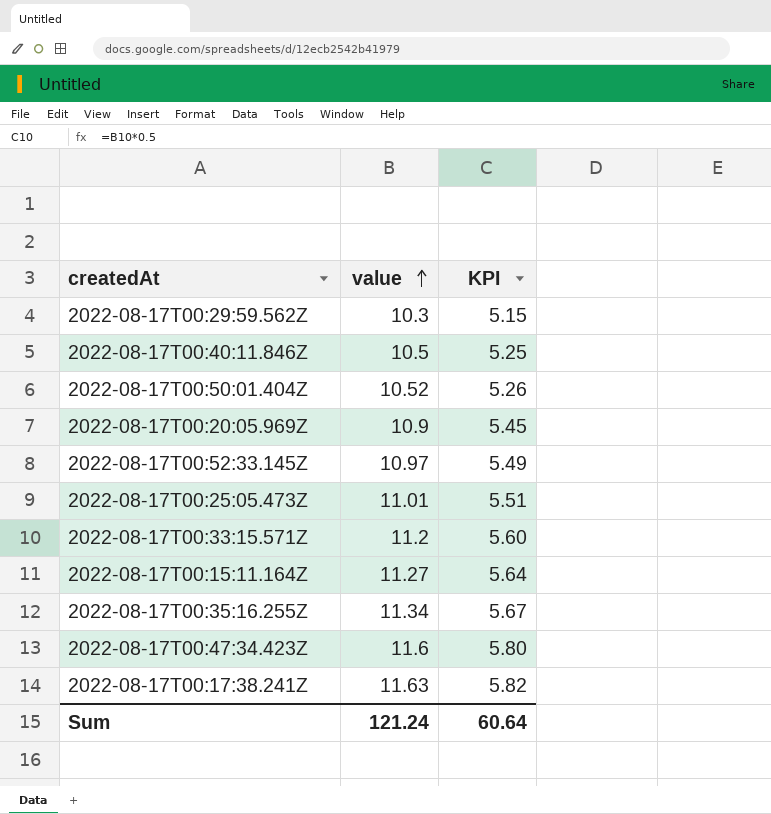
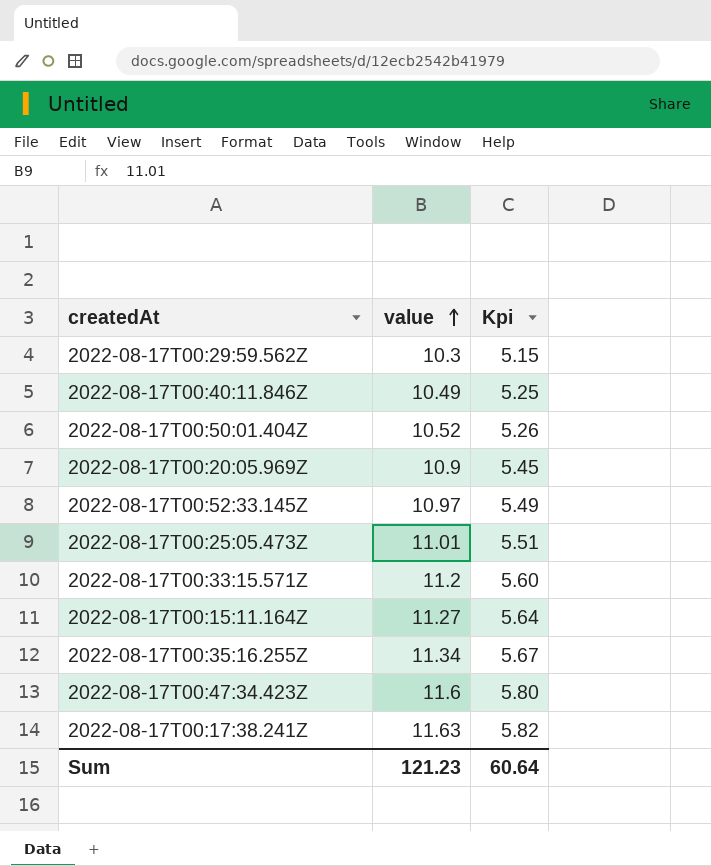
column name: KPI -> Kpi
2022-08-17T00:40:11.846Z | value: 10.5 -> 10.49
Sum | value: 121.24 -> 121.23

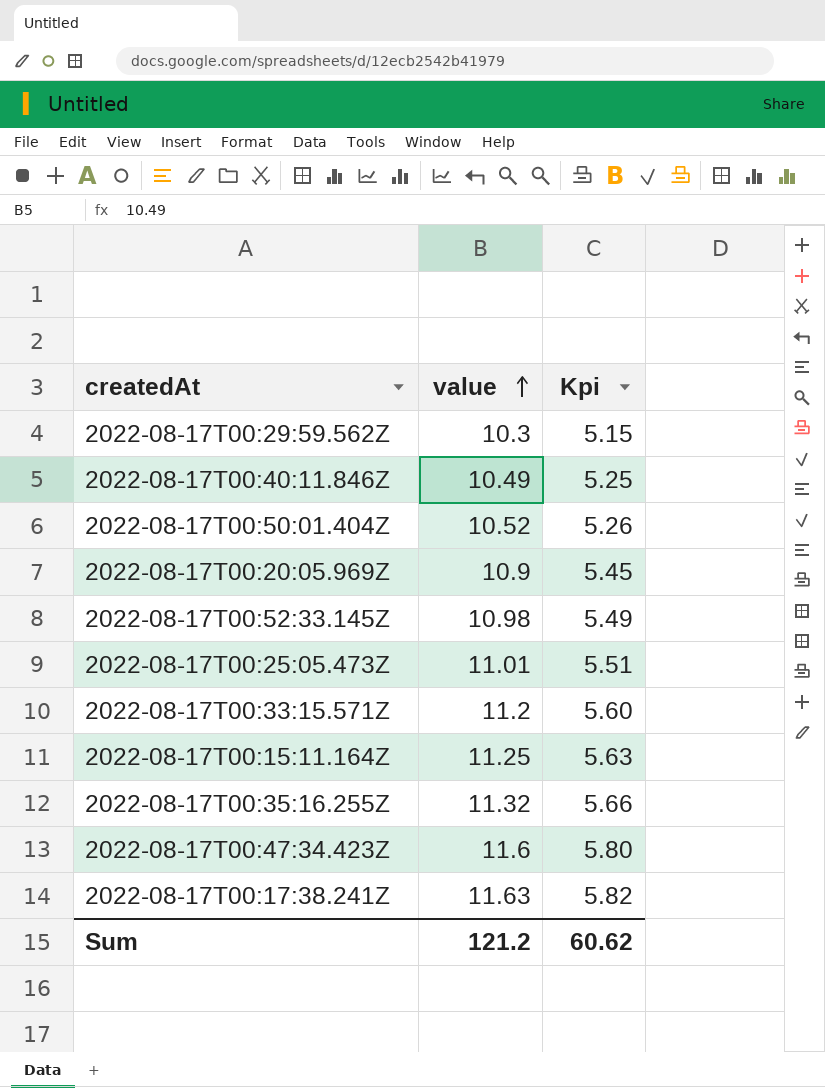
2022-08-17T00:52:33.145Z | value: 10.97 -> 10.98
2022-08-17T00:15:11.164Z | value: 11.27 -> 11.25
2022-08-17T00:15:11.164Z | Kpi: 5.64 -> 5.63
2022-08-17T00:35:16.255Z | value: 11.34 -> 11.32
2022-08-17T00:35:16.255Z | Kpi: 5.67 -> 5.66
Sum | value: 121.23 -> 121.2
Sum | Kpi: 60.64 -> 60.62

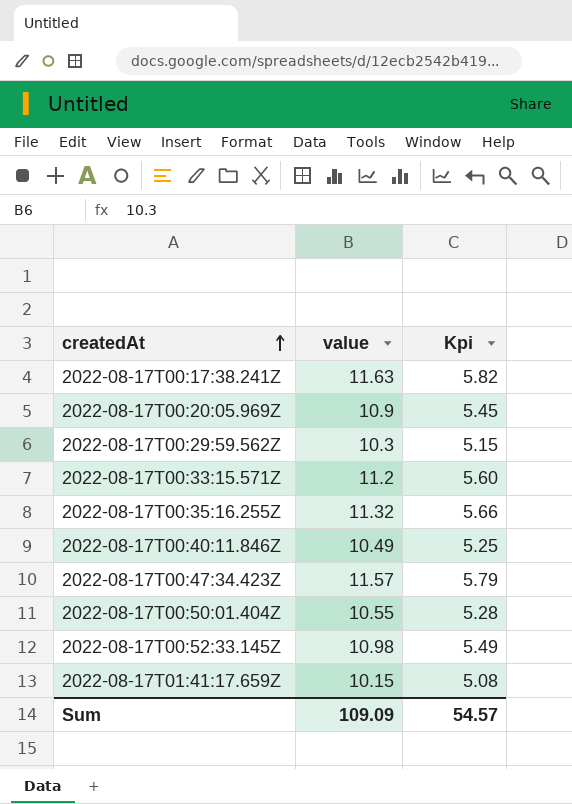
row order: value ascending -> createdAt ascending
row 2022-08-17T00:25:05.473Z: 11.01 | 5.51 -> none
row 2022-08-17T00:15:11.164Z: 11.25 | 5.63 -> none
2022-08-17T00:47:34.423Z | value: 11.6 -> 11.57
2022-08-17T00:47:34.423Z | Kpi: 5.80 -> 5.79
2022-08-17T00:50:01.404Z | value: 10.52 -> 10.55
2022-08-17T00:50:01.404Z | Kpi: 5.26 -> 5.28
row 2022-08-17T01:41:17.659Z: none -> 10.15 | 5.08
Sum | value: 121.2 -> 109.09
Sum | Kpi: 60.62 -> 54.57

